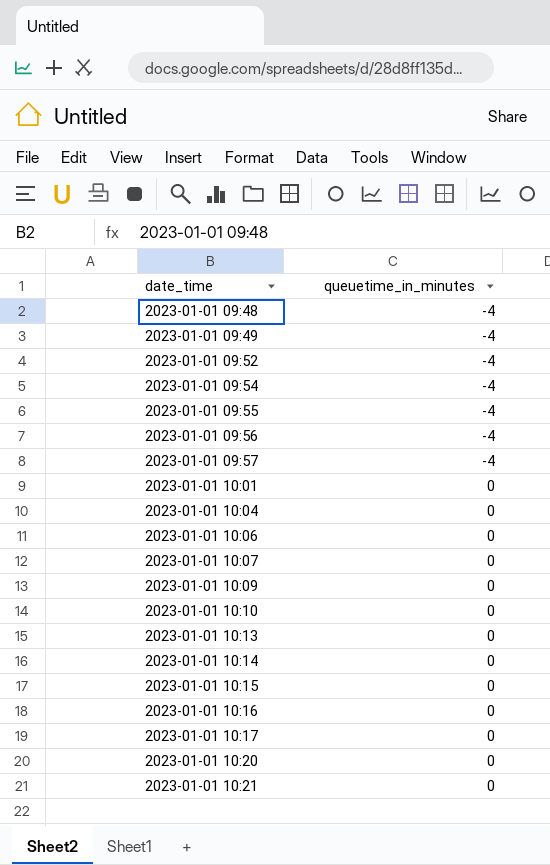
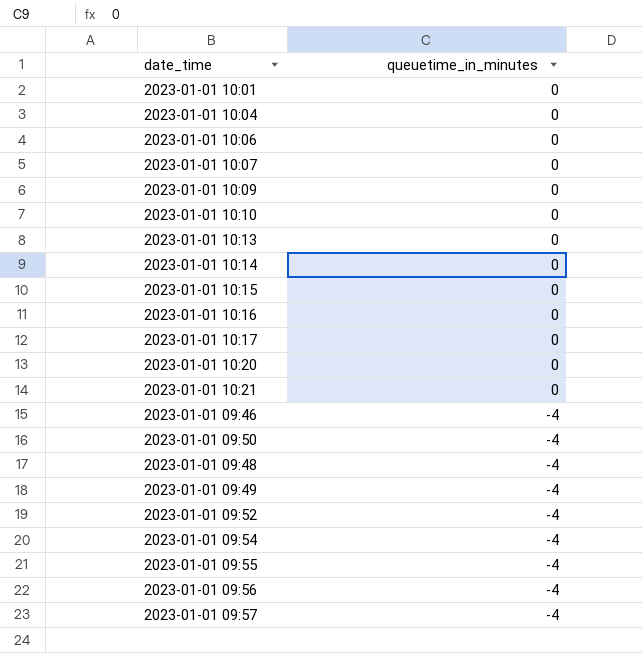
row order: date_time ascending -> queuetime_in_minutes descending
row 2023-01-01 09:46: none -> -4
row 2023-01-01 09:50: none -> -4

